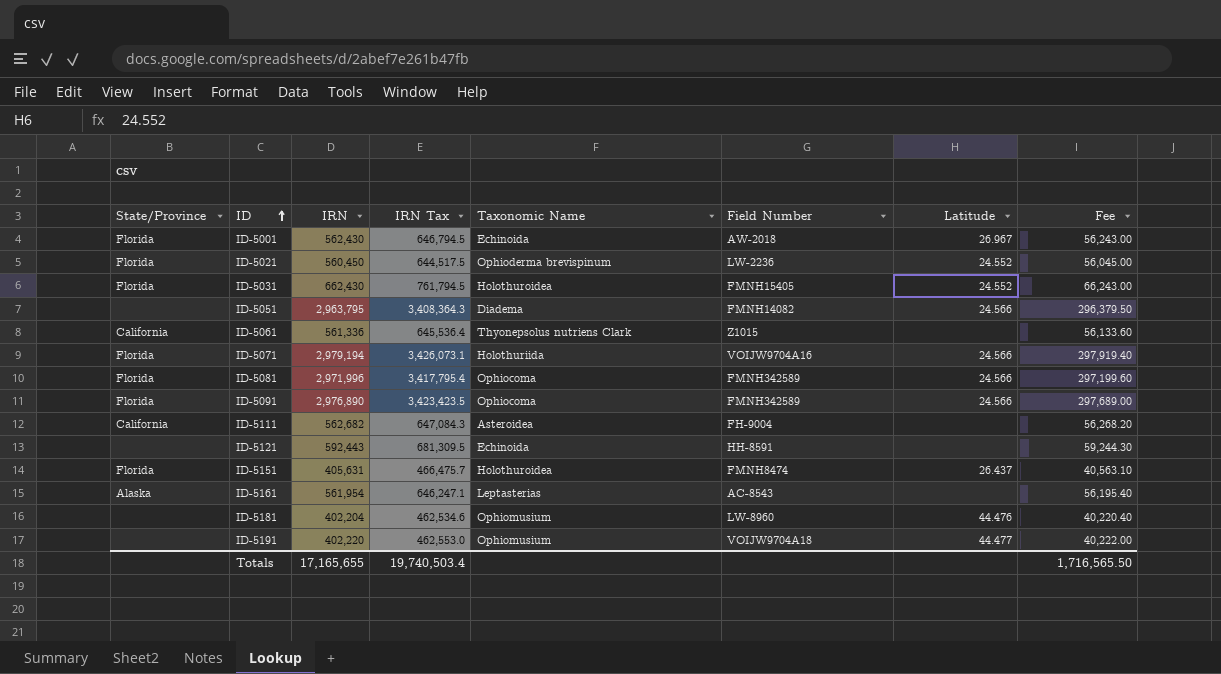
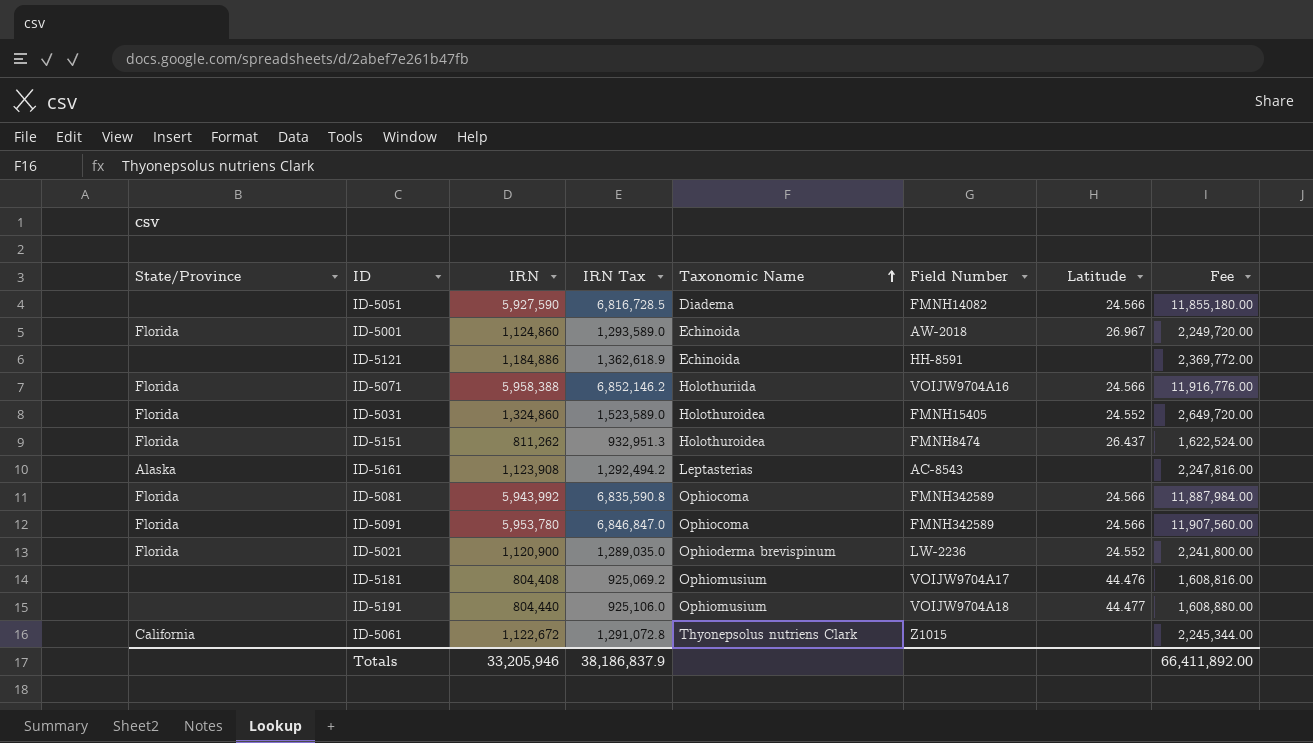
row order: ID ascending -> Taxonomic Name ascending
column Fee | formula: [IRN] * 0.1 -> [IRN] * 2
row ID-5111: California | 562,682 | 647,084.3 | Asteroidea | FH-9004 | none | 56,268.20 -> none
ID-5051 | IRN: 2,963,795 -> 5,927,590
ID-5051 | IRN Tax: 3,408,364.3 -> 6,816,728.5
ID-5001 | IRN: 562,430 -> 1,124,860
ID-5001 | IRN Tax: 646,794.5 -> 1,293,589.0
ID-5121 | IRN: 592,443 -> 1,184,886
ID-5121 | IRN Tax: 681,309.5 -> 1,362,618.9
ID-5071 | IRN: 2,979,194 -> 5,958,388
ID-5071 | IRN Tax: 3,426,073.1 -> 6,852,146.2
ID-5031 | IRN: 662,430 -> 1,324,860
ID-5031 | IRN Tax: 761,794.5 -> 1,523,589.0
ID-5151 | IRN: 405,631 -> 811,262
ID-5151 | IRN Tax: 466,475.7 -> 932,951.3
ID-5161 | IRN: 561,954 -> 1,123,908
ID-5161 | IRN Tax: 646,247.1 -> 1,292,494.2
ID-5081 | IRN: 2,971,996 -> 5,943,992
ID-5081 | IRN Tax: 3,417,795.4 -> 6,835,590.8
ID-5091 | IRN: 2,976,890 -> 5,953,780
ID-5091 | IRN Tax: 3,423,423.5 -> 6,846,847.0
ID-5021 | IRN: 560,450 -> 1,120,900
ID-5021 | IRN Tax: 644,517.5 -> 1,289,035.0
ID-5181 | IRN: 402,204 -> 804,408
ID-5181 | IRN Tax: 462,534.6 -> 925,069.2
ID-5181 | Field Number: LW-8960 -> VOIJW9704A17
ID-5191 | IRN: 402,220 -> 804,440
ID-5191 | IRN Tax: 462,553.0 -> 925,106.0
ID-5061 | IRN: 561,336 -> 1,122,672
ID-5061 | IRN Tax: 645,536.4 -> 1,291,072.8
Totals | IRN: 17,165,655 -> 33,205,946
Totals | IRN Tax: 19,740,503.4 -> 38,186,837.9
Totals | Fee: 1,716,565.50 -> 66,411,892.00

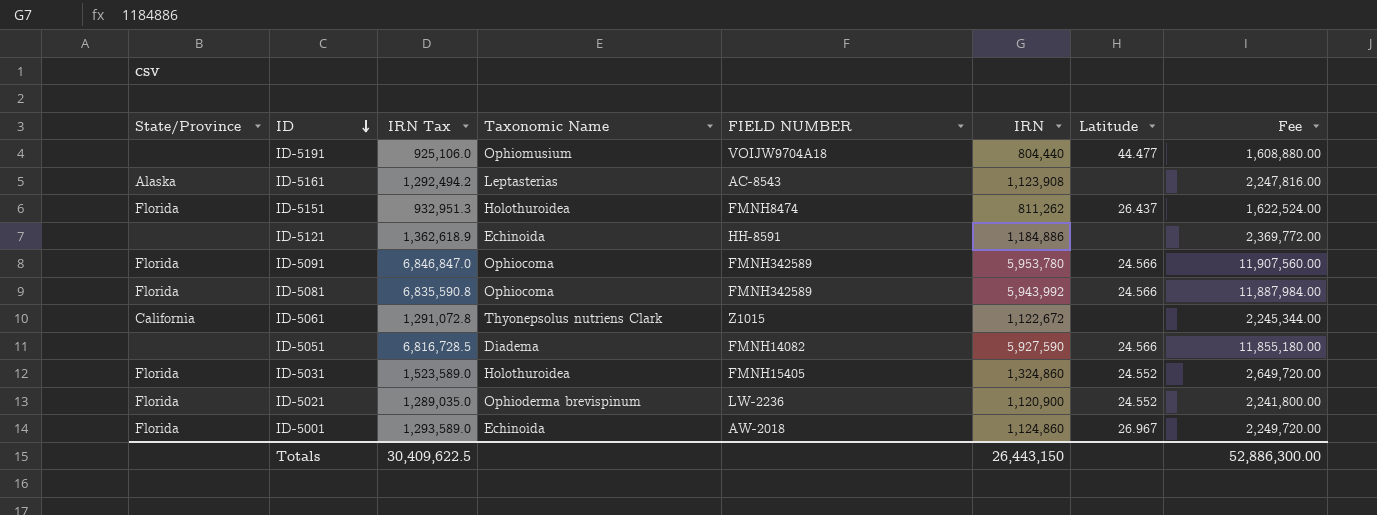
row order: Taxonomic Name ascending -> ID descending
column name: Field Number -> FIELD NUMBER
column IRN | position: 3 -> 6
row ID-5071: Florida | 5,958,388 | 6,852,146.2 | Holothuriida | VOIJW9704A16 | 24.566 | 11,916,776.00 -> none
row ID-5181: none | 804,408 | 925,069.2 | Ophiomusium | VOIJW9704A17 | 44.476 | 1,608,816.00 -> none
Totals | IRN Tax: 38,186,837.9 -> 30,409,622.5
Totals | IRN: 33,205,946 -> 26,443,150
Totals | Fee: 66,411,892.00 -> 52,886,300.00

